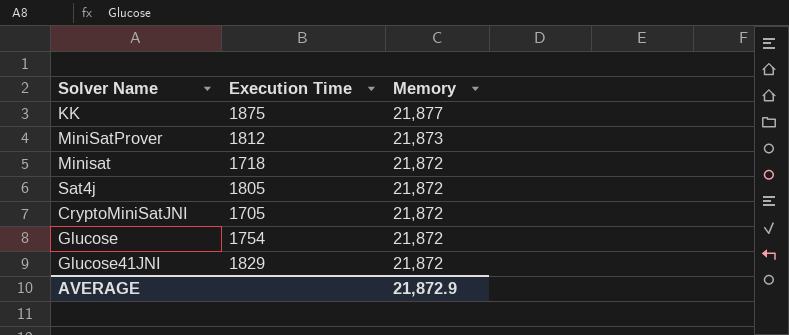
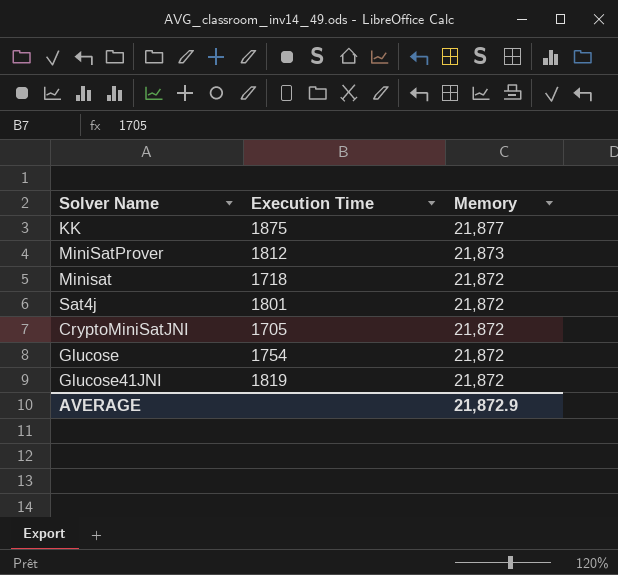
Sat4j | Execution Time: 1805 -> 1801
Glucose41JNI | Execution Time: 1829 -> 1819

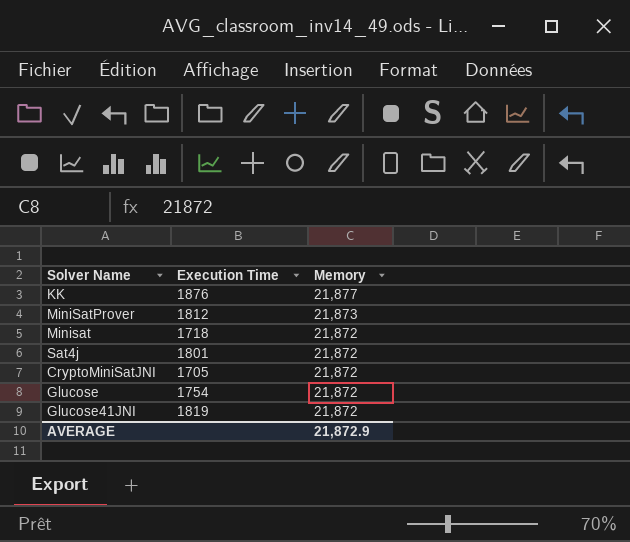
KK | Execution Time: 1875 -> 1876

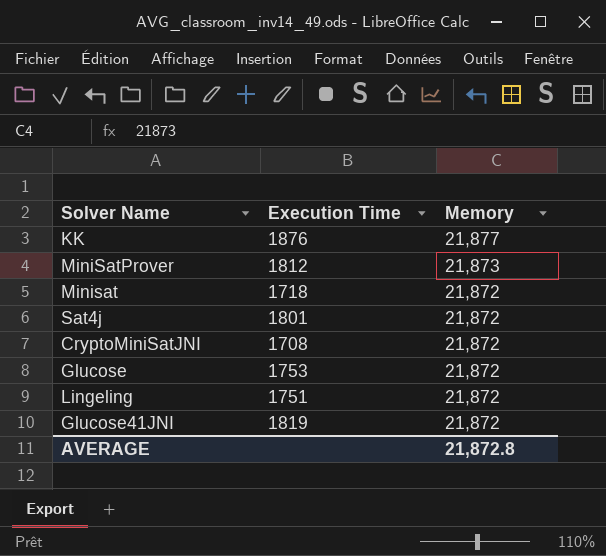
CryptoMiniSatJNI | Execution Time: 1705 -> 1708
Glucose | Execution Time: 1754 -> 1753
row Lingeling: none -> 1751 | 21,872
AVERAGE | Memory: 21,872.9 -> 21,872.8

